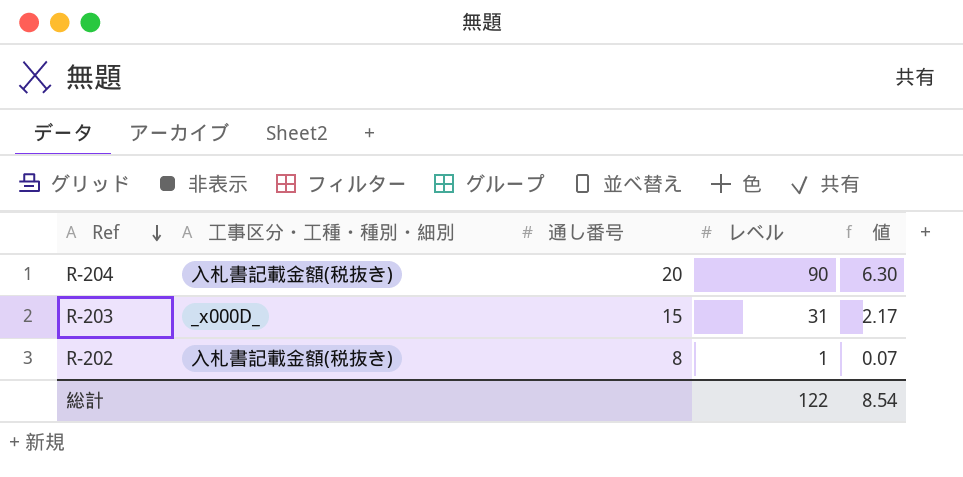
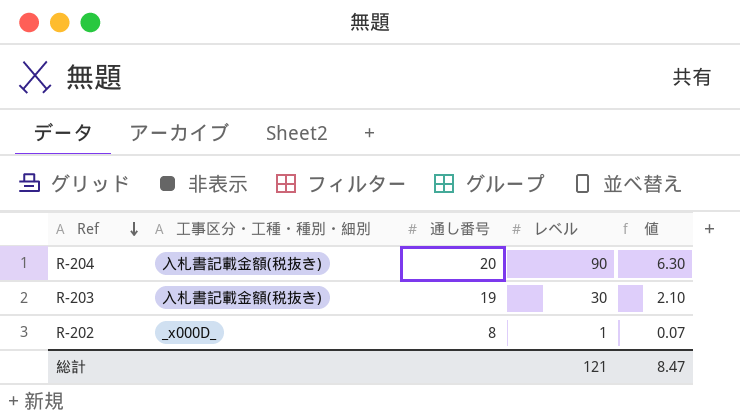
R-203 | 工事区分・工種・種別・細別: _x000D_ -> 入札書記載金額(税抜き)
R-203 | 通し番号: 15 -> 19
R-203 | レベル: 31 -> 30
R-203 | 値: 2.17 -> 2.10
R-202 | 工事区分・工種・種別・細別: 入札書記載金額(税抜き) -> _x000D_
総計 | レベル: 122 -> 121
総計 | 値: 8.54 -> 8.47

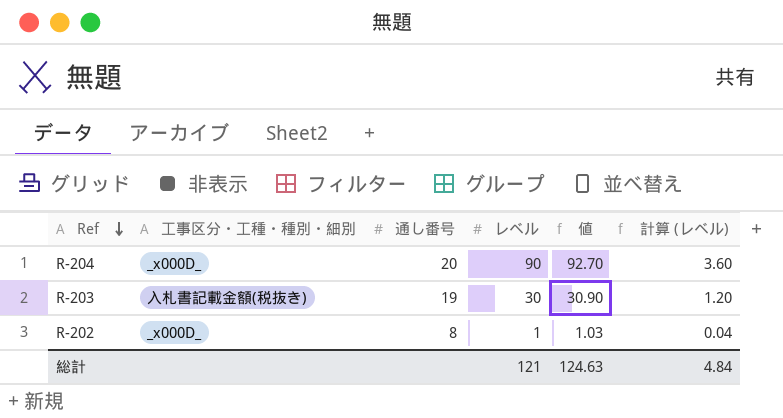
column 値 | formula: [レベル] * 0.07 -> [レベル] * 1.03
column 計算 (レベル) | formula: none -> [レベル] * 0.04
R-204 | 工事区分・工種・種別・細別: 入札書記載金額(税抜き) -> _x000D_
総計 | 値: 8.47 -> 124.63

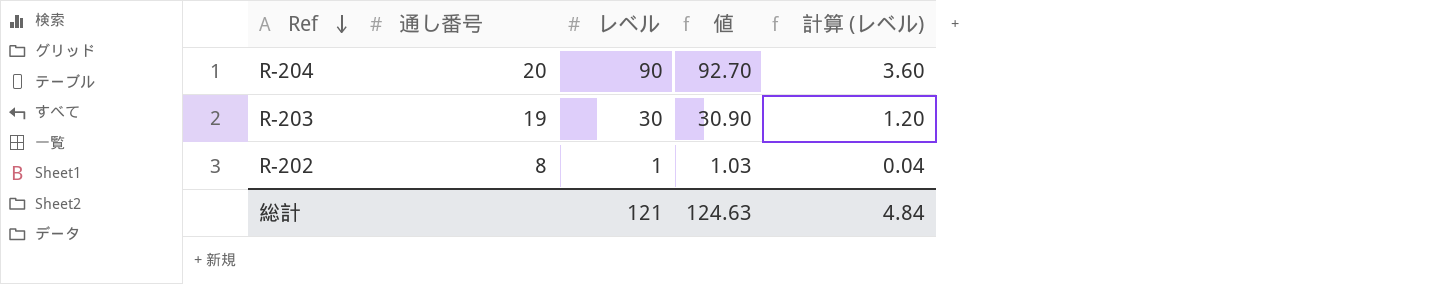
column 工事区分・工種・種別・細別 | position: 2 -> none

